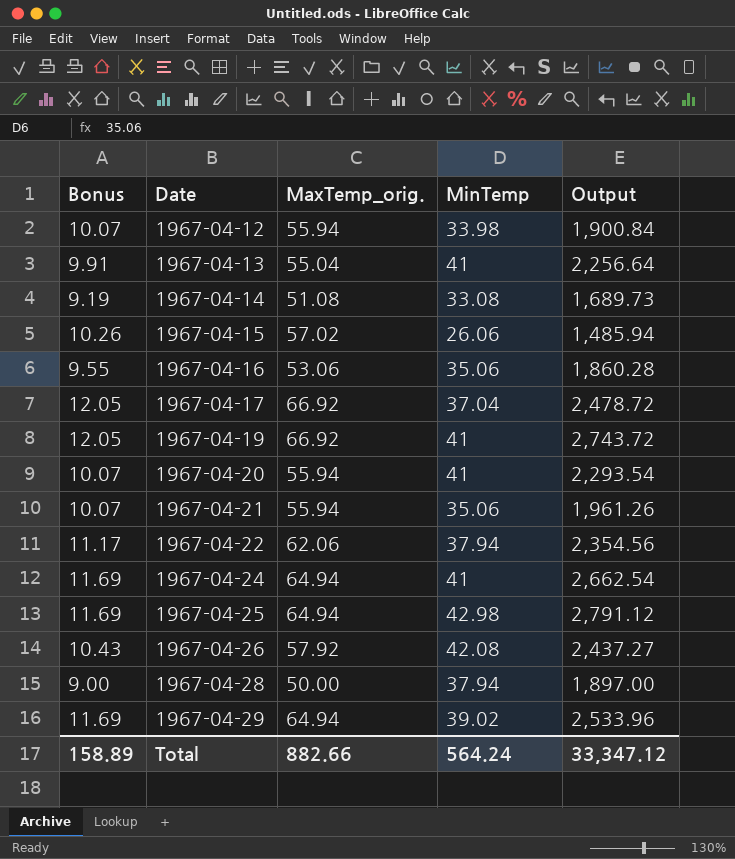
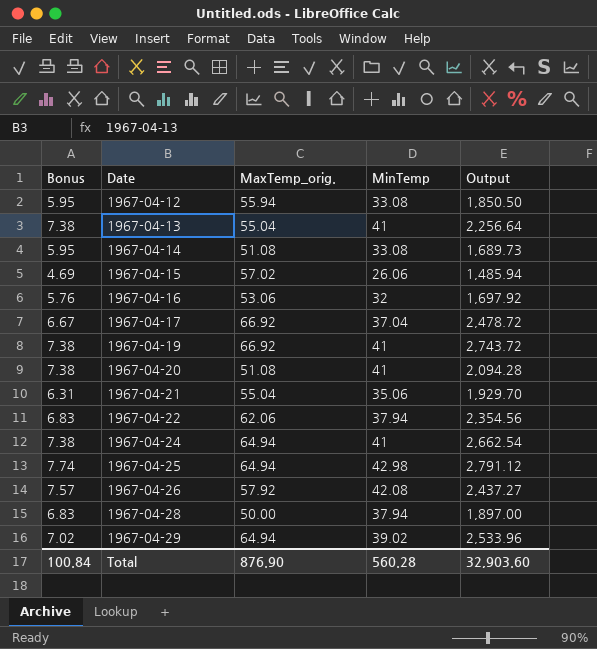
column Bonus | formula: [MaxTemp_orig.] * 0.18 -> [MinTemp] * 0.18
1967-04-12 | MinTemp: 33.98 -> 33.08
1967-04-12 | Output: 1,900.84 -> 1,850.50
1967-04-16 | MinTemp: 35.06 -> 32
1967-04-16 | Output: 1,860.28 -> 1,697.92
1967-04-20 | MaxTemp_orig.: 55.94 -> 51.08
1967-04-20 | Output: 2,293.54 -> 2,094.28
1967-04-21 | MaxTemp_orig.: 55.94 -> 55.04
1967-04-21 | Output: 1,961.26 -> 1,929.70
Total | Bonus: 158.89 -> 100.84
Total | MaxTemp_orig.: 882.66 -> 876.90
Total | MinTemp: 564.24 -> 560.28
Total | Output: 33,347.12 -> 32,903.60

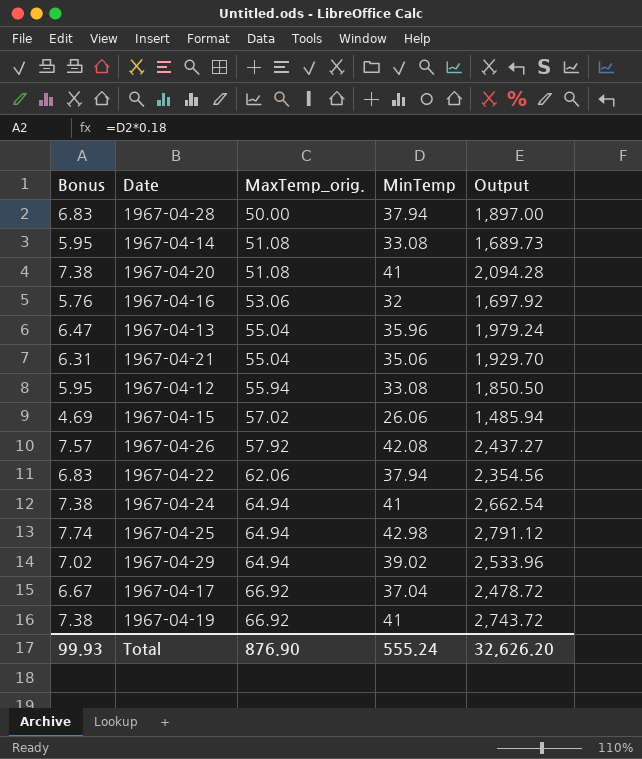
row order: Date ascending -> MaxTemp_orig. ascending
1967-04-13 | Bonus: 7.38 -> 6.47
1967-04-13 | MinTemp: 41 -> 35.96
1967-04-13 | Output: 2,256.64 -> 1,979.24
Total | Bonus: 100.84 -> 99.93
Total | MinTemp: 560.28 -> 555.24
Total | Output: 32,903.60 -> 32,626.20

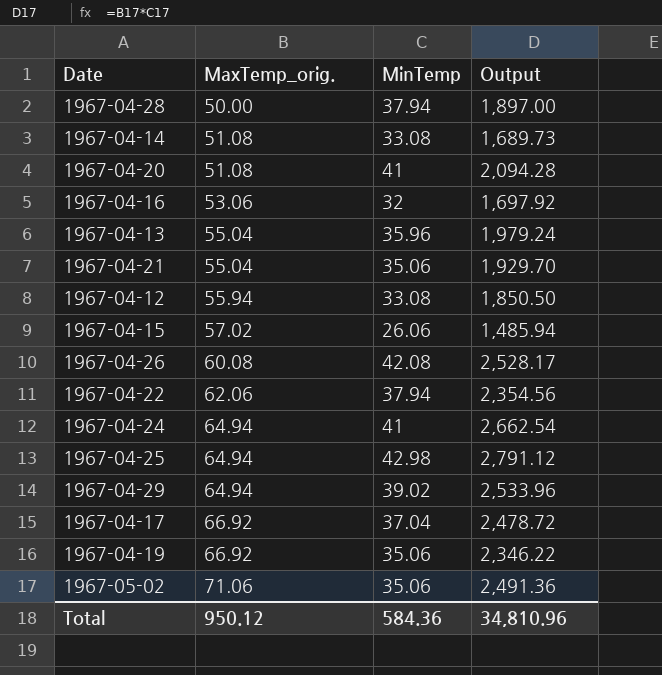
column Bonus | formula: [MinTemp] * 0.18 -> none
1967-04-26 | MaxTemp_orig.: 57.92 -> 60.08
1967-04-26 | Output: 2,437.27 -> 2,528.17
1967-04-19 | MinTemp: 41 -> 35.06
1967-04-19 | Output: 2,743.72 -> 2,346.22
row 1967-05-02: none -> 71.06 | 35.06 | 2,491.36
Total | MaxTemp_orig.: 876.90 -> 950.12
Total | MinTemp: 555.24 -> 584.36
Total | Output: 32,626.20 -> 34,810.96

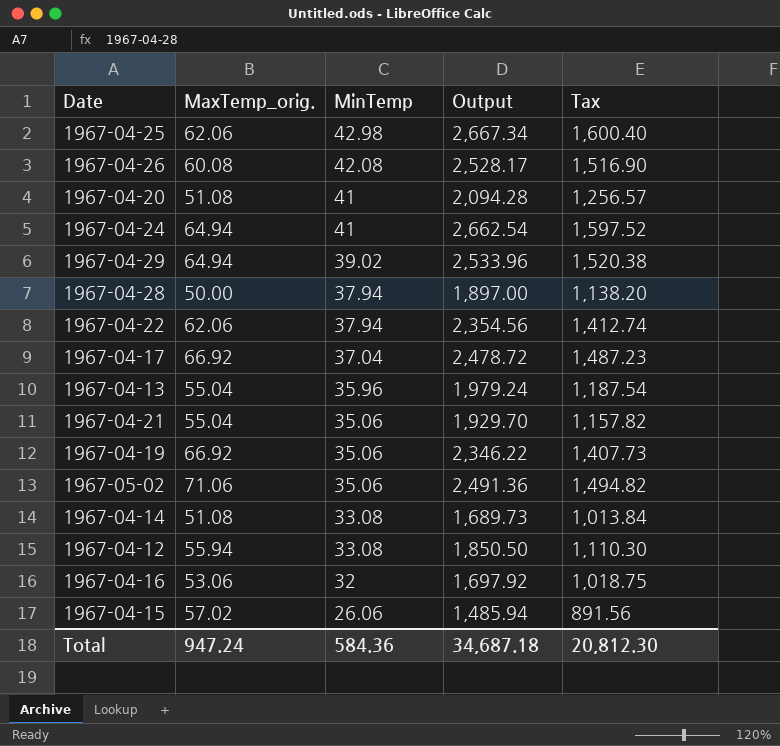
row order: MaxTemp_orig. ascending -> MinTemp descending
column Tax | formula: none -> [Output] * 0.6
1967-04-25 | MaxTemp_orig.: 64.94 -> 62.06
1967-04-25 | Output: 2,791.12 -> 2,667.34
Total | MaxTemp_orig.: 950.12 -> 947.24
Total | Output: 34,810.96 -> 34,687.18

